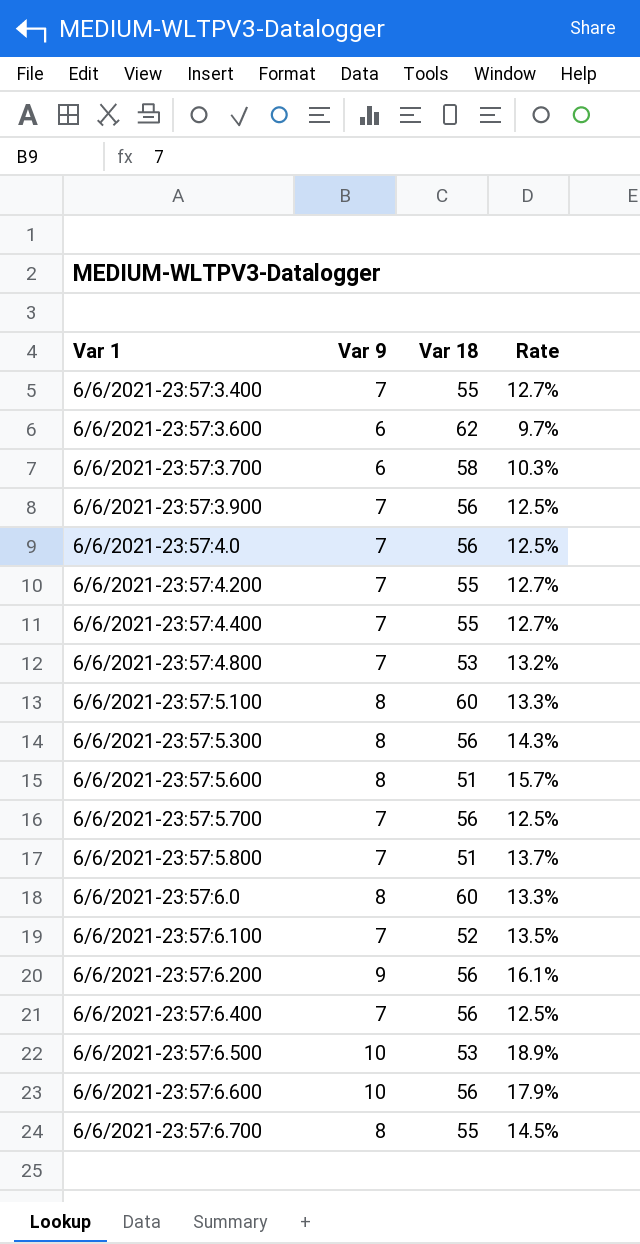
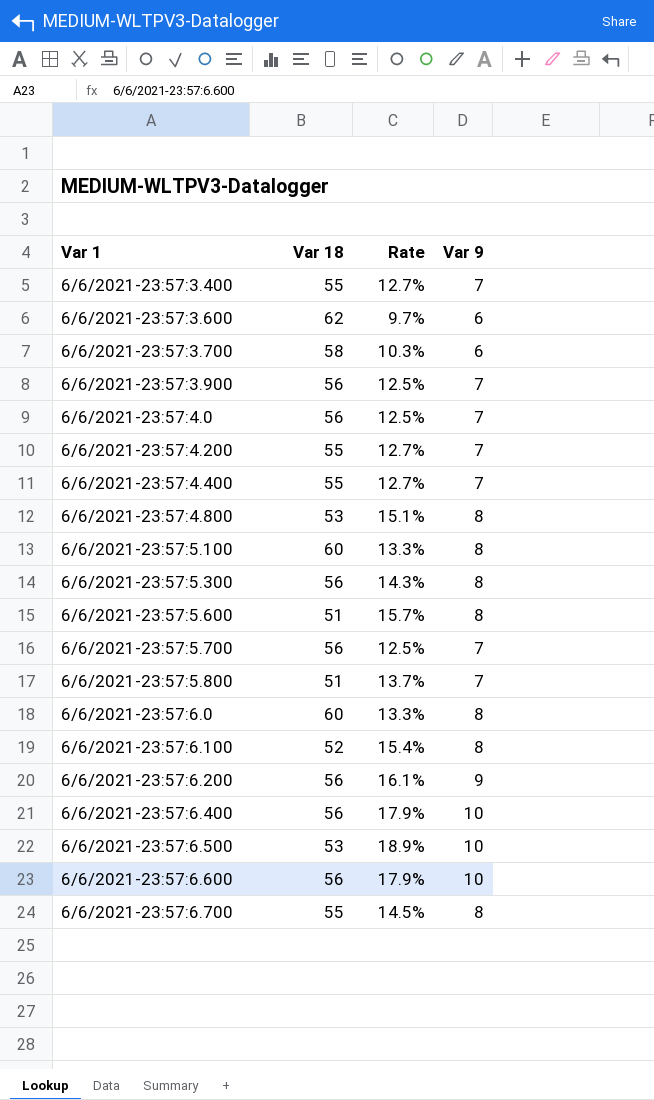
column Var 9 | position: 2 -> 4
6/6/2021-23:57:4.800 | Rate: 13.2% -> 15.1%
6/6/2021-23:57:4.800 | Var 9: 7 -> 8
6/6/2021-23:57:6.100 | Rate: 13.5% -> 15.4%
6/6/2021-23:57:6.100 | Var 9: 7 -> 8
6/6/2021-23:57:6.400 | Rate: 12.5% -> 17.9%
6/6/2021-23:57:6.400 | Var 9: 7 -> 10

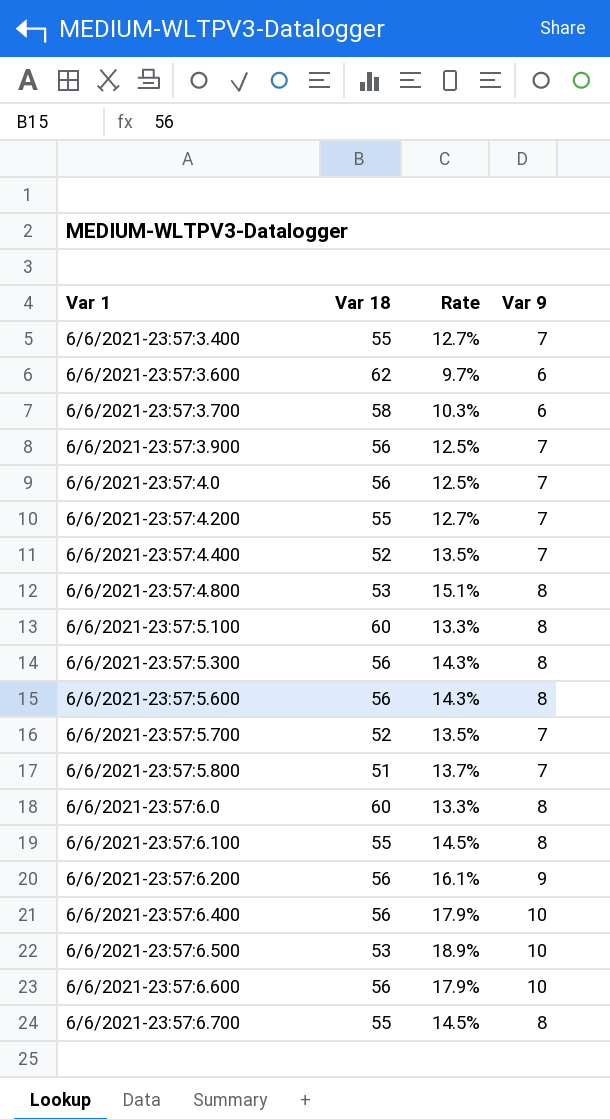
6/6/2021-23:57:4.400 | Var 18: 55 -> 52
6/6/2021-23:57:4.400 | Rate: 12.7% -> 13.5%
6/6/2021-23:57:5.600 | Var 18: 51 -> 56
6/6/2021-23:57:5.600 | Rate: 15.7% -> 14.3%
6/6/2021-23:57:5.700 | Var 18: 56 -> 52
6/6/2021-23:57:5.700 | Rate: 12.5% -> 13.5%
6/6/2021-23:57:6.100 | Var 18: 52 -> 55
6/6/2021-23:57:6.100 | Rate: 15.4% -> 14.5%

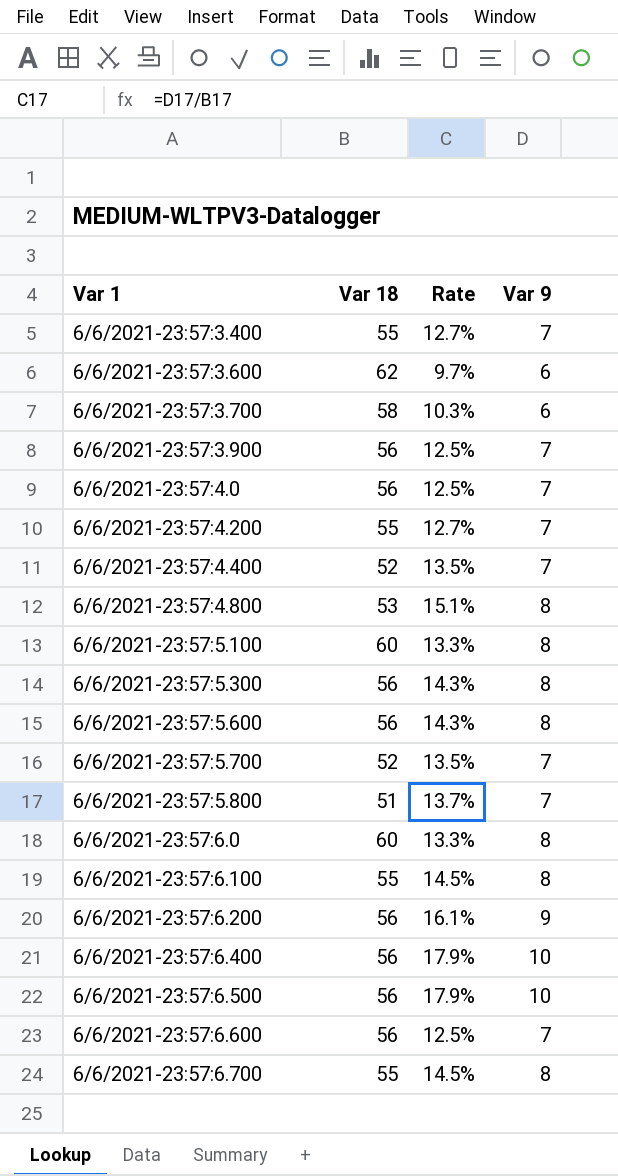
6/6/2021-23:57:6.500 | Var 18: 53 -> 56
6/6/2021-23:57:6.500 | Rate: 18.9% -> 17.9%
6/6/2021-23:57:6.600 | Rate: 17.9% -> 12.5%
6/6/2021-23:57:6.600 | Var 9: 10 -> 7

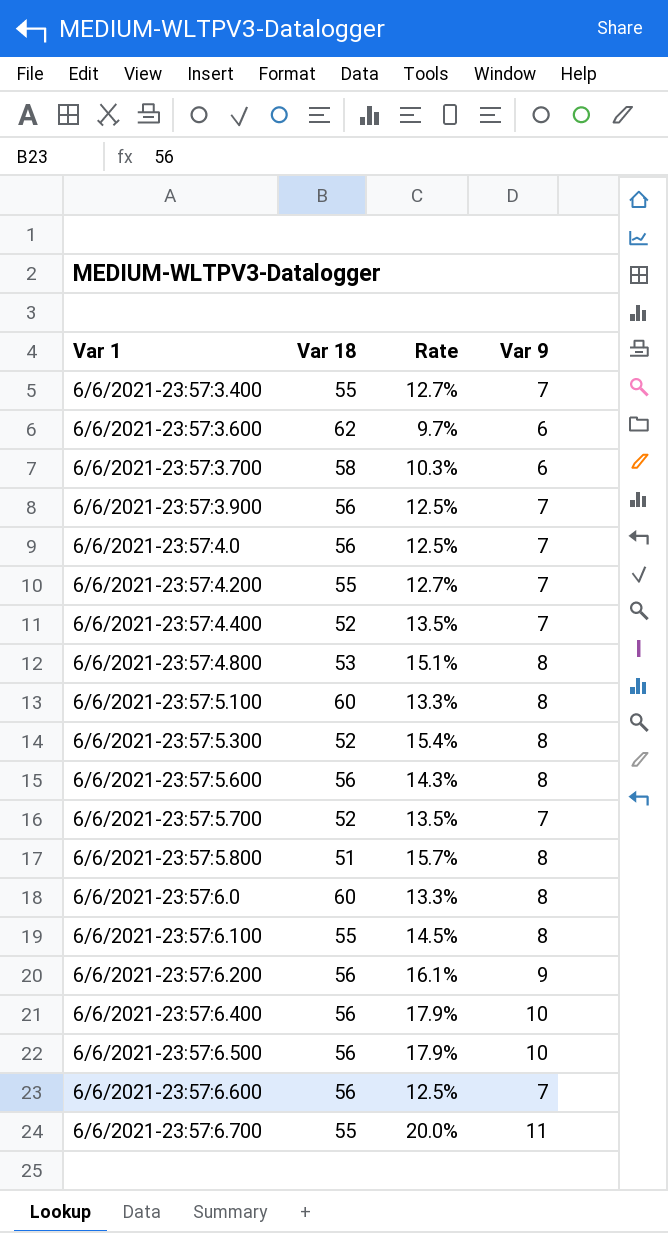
6/6/2021-23:57:5.300 | Var 18: 56 -> 52
6/6/2021-23:57:5.300 | Rate: 14.3% -> 15.4%
6/6/2021-23:57:5.800 | Rate: 13.7% -> 15.7%
6/6/2021-23:57:5.800 | Var 9: 7 -> 8
6/6/2021-23:57:6.700 | Rate: 14.5% -> 20.0%
6/6/2021-23:57:6.700 | Var 9: 8 -> 11

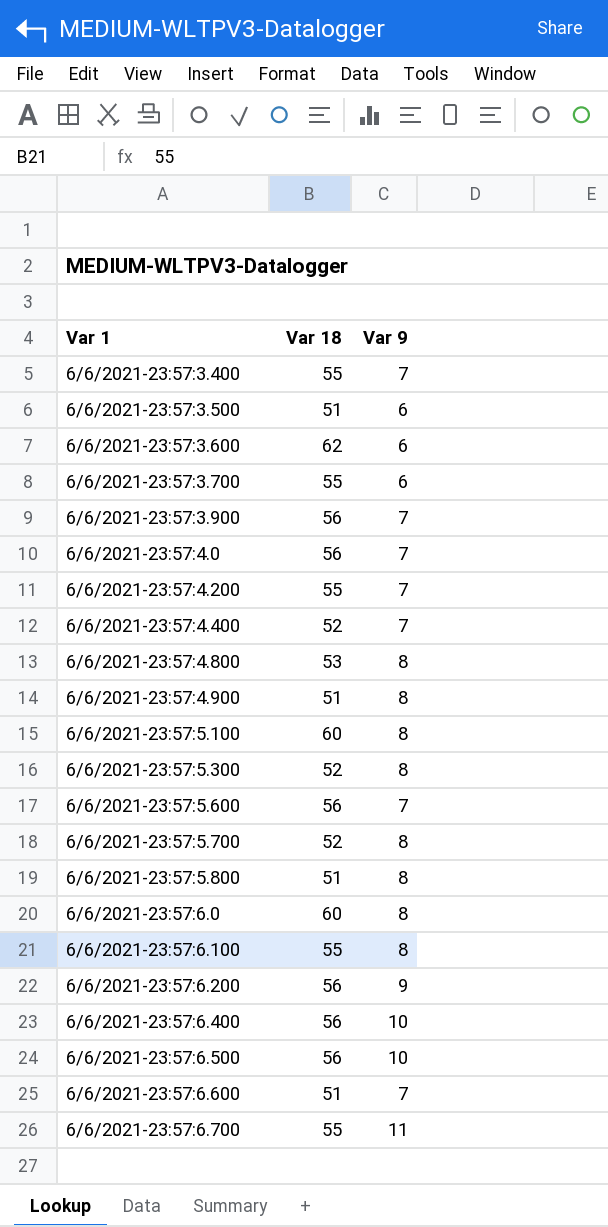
column Rate | formula: [Var 9] / [Var 18] -> none
row 6/6/2021-23:57:3.500: none -> 51 | 6
6/6/2021-23:57:3.700 | Var 18: 58 -> 55
row 6/6/2021-23:57:4.900: none -> 51 | 8
6/6/2021-23:57:5.600 | Var 9: 8 -> 7
6/6/2021-23:57:5.700 | Var 9: 7 -> 8
6/6/2021-23:57:6.600 | Var 18: 56 -> 51

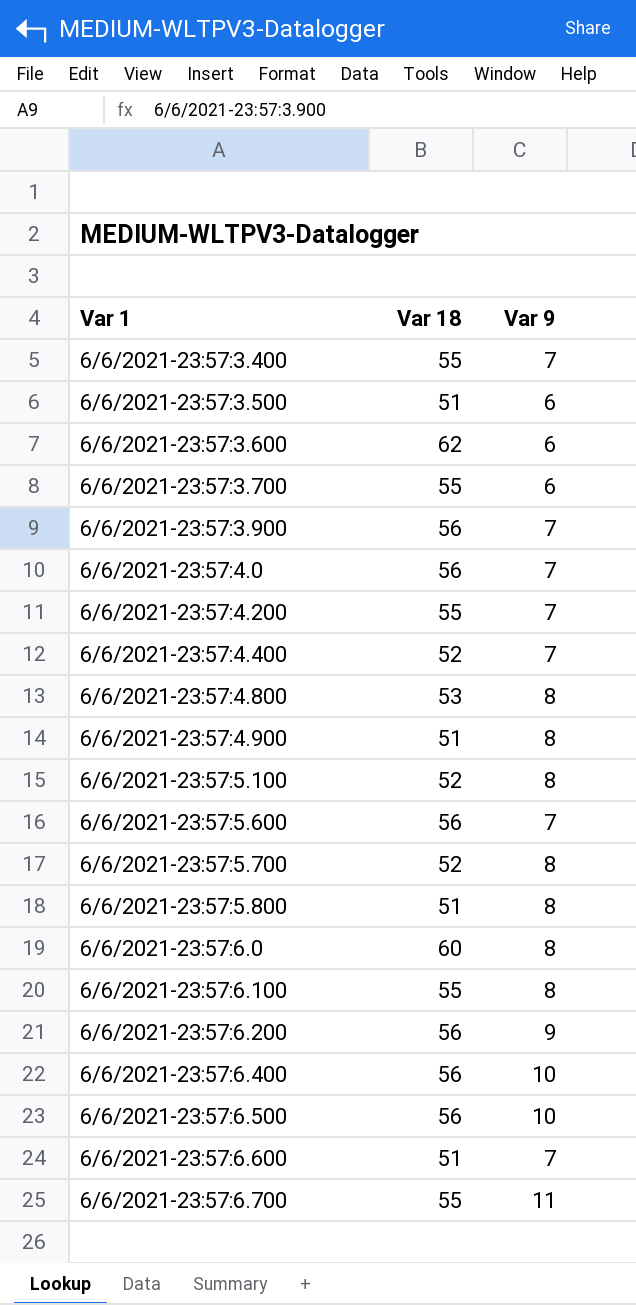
row 6/6/2021-23:57:5.300: 52 | 8 -> none
6/6/2021-23:57:5.100 | Var 18: 60 -> 52

